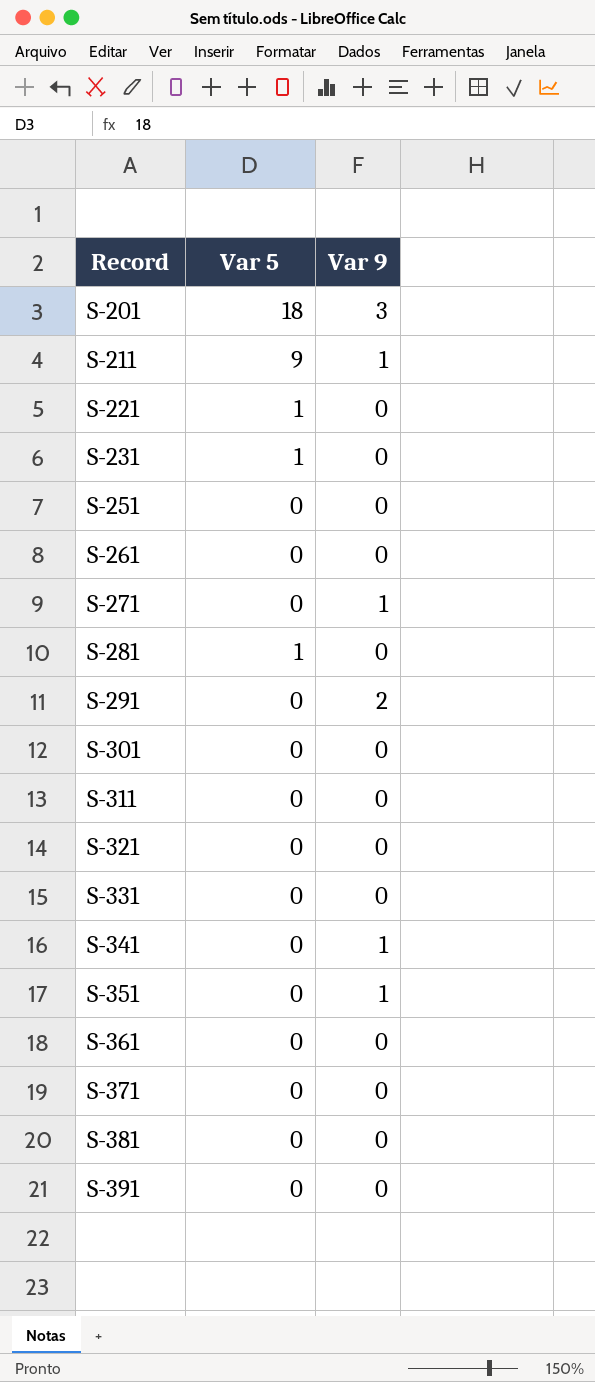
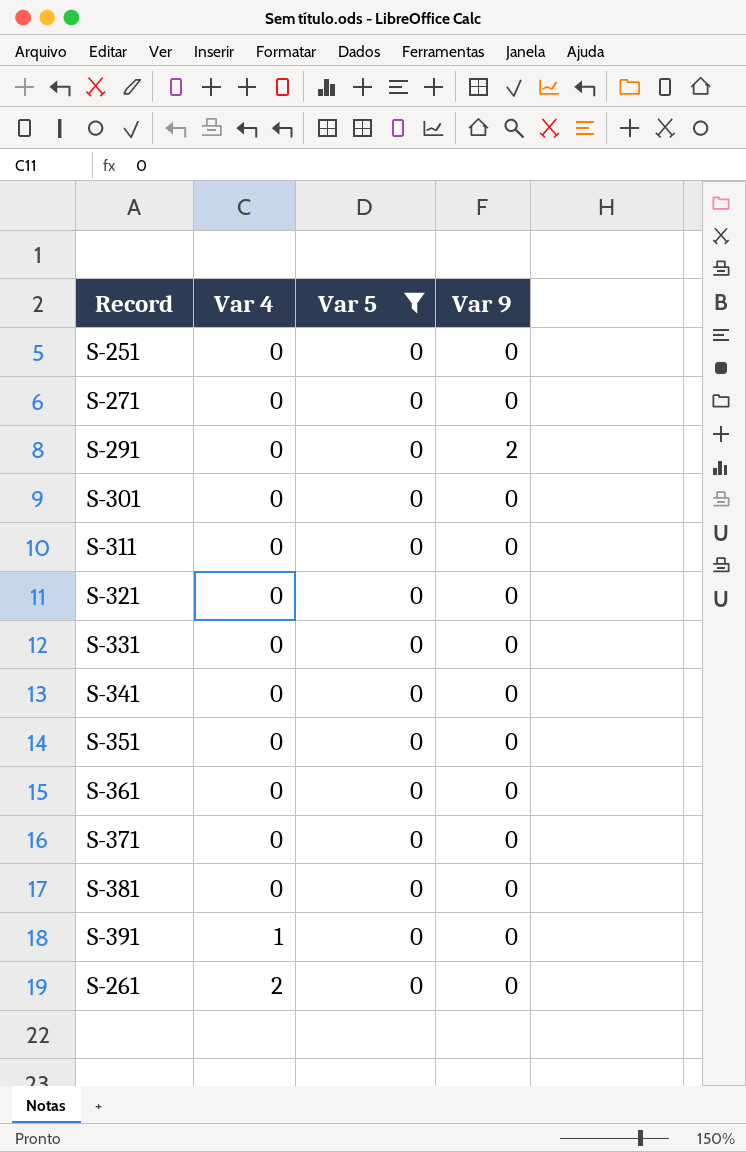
filter: none -> Var 5 = 0
row order: Record ascending -> Var 4 ascending
column Var 4 | position: none -> 2
S-271 | Var 9: 1 -> 0
S-341 | Var 9: 1 -> 0
S-351 | Var 9: 1 -> 0

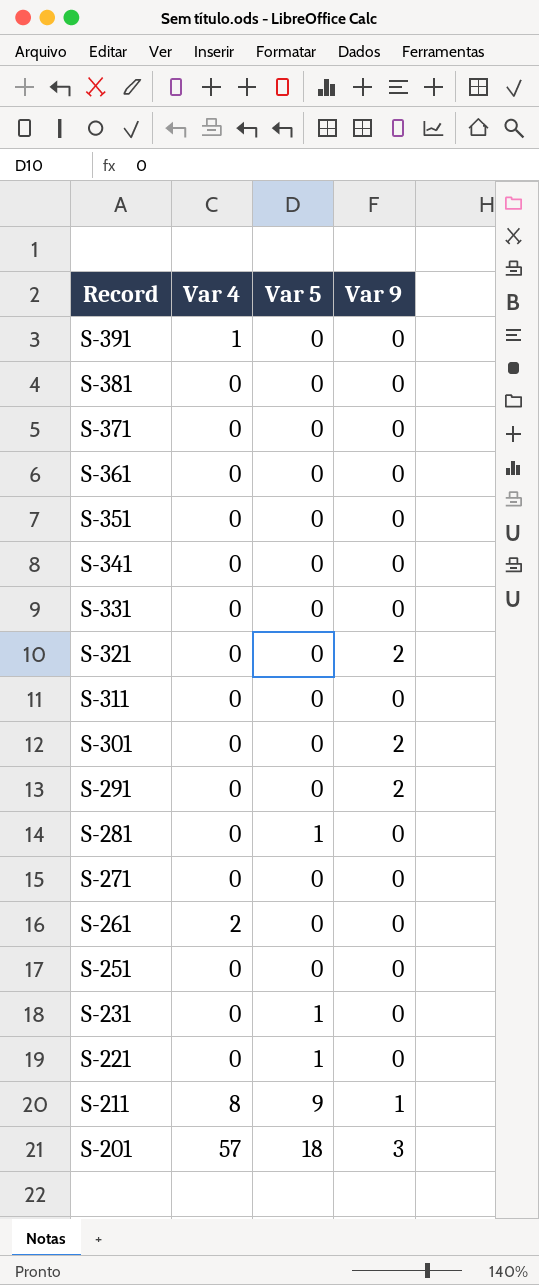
filter: Var 5 = 0 -> none
row order: Var 4 ascending -> Record descending
S-321 | Var 9: 0 -> 2
S-301 | Var 9: 0 -> 2

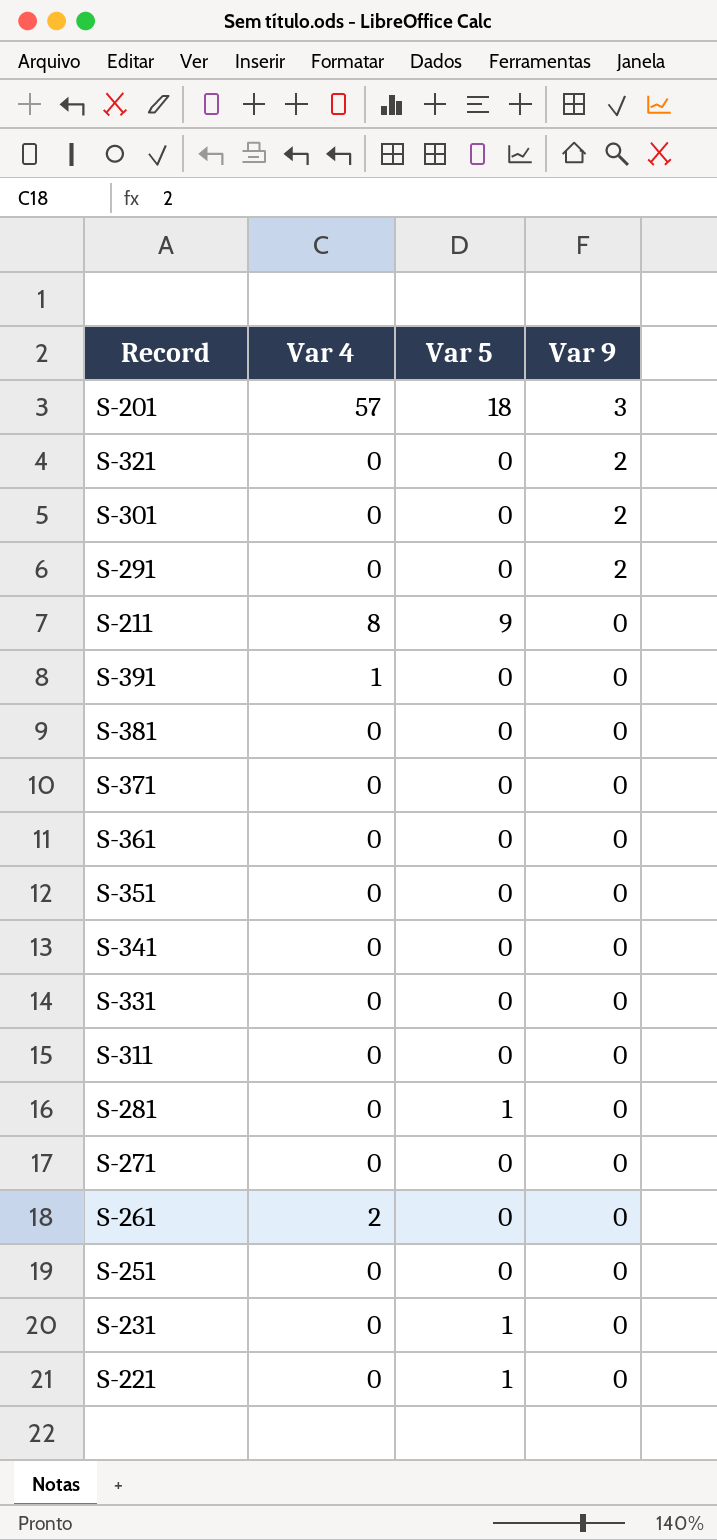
row order: Record descending -> Var 9 descending
S-211 | Var 9: 1 -> 0

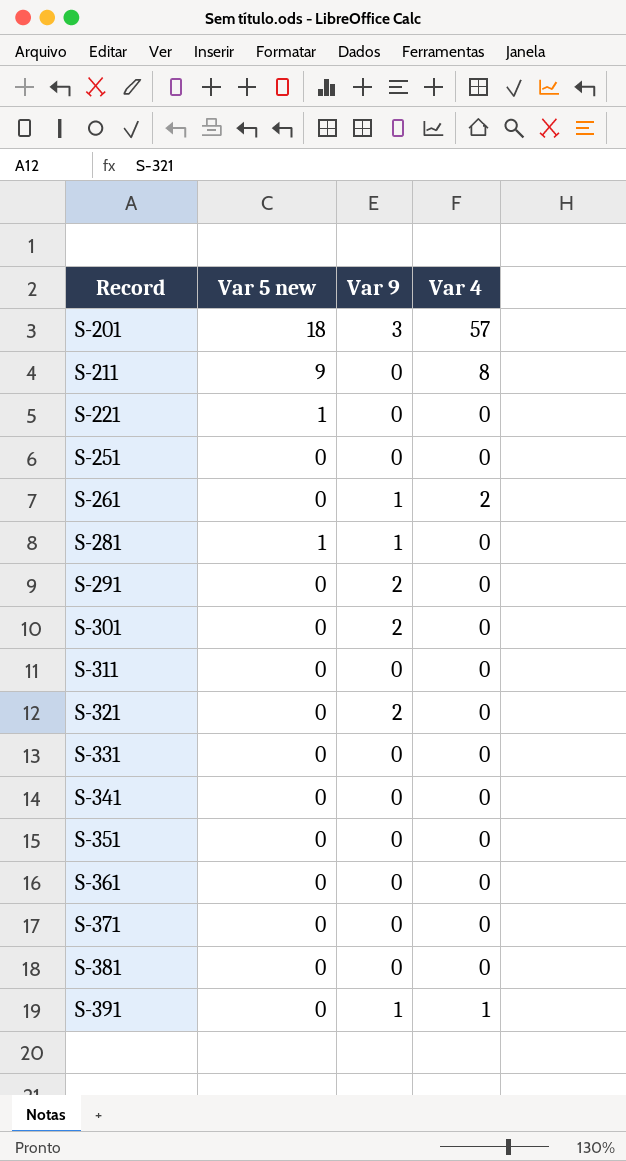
row order: Var 9 descending -> Record ascending
column name: Var 5 -> Var 5 new
column Var 4 | position: 2 -> 4
row S-271: 0 | 0 | 0 -> none
row S-231: 0 | 1 | 0 -> none
S-261 | Var 9: 0 -> 1
S-281 | Var 9: 0 -> 1
S-391 | Var 9: 0 -> 1

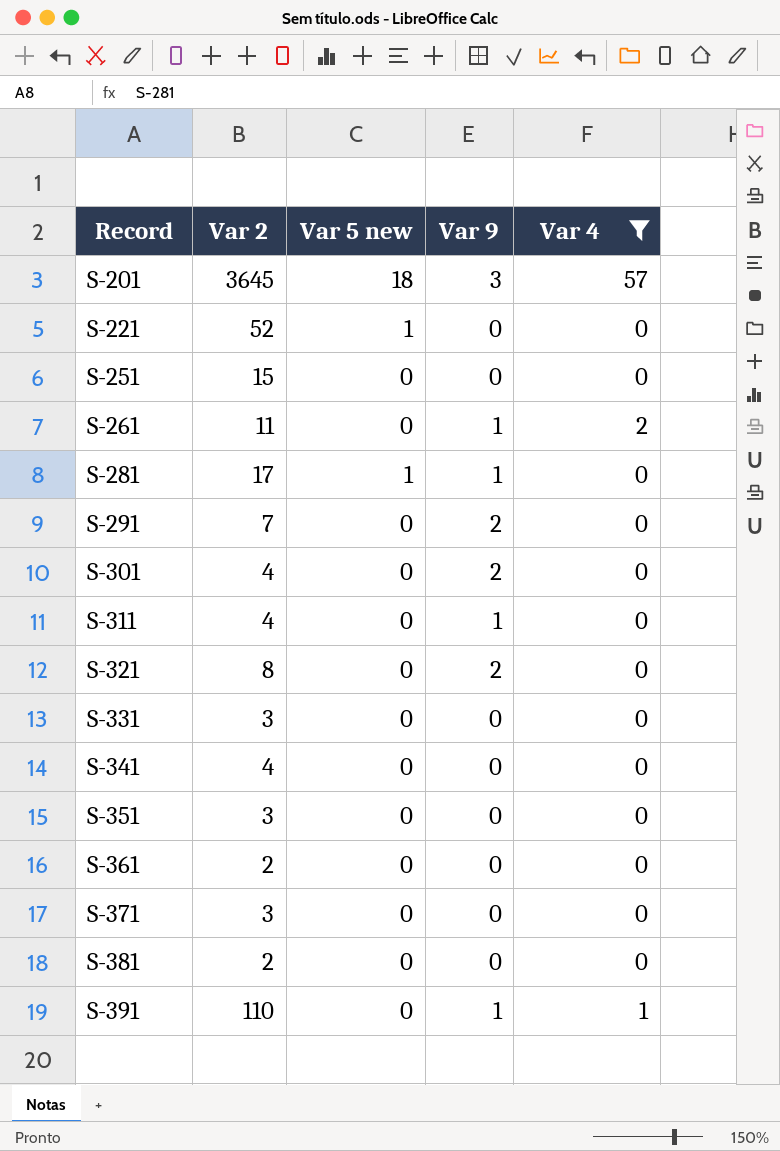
filter: none -> Var 4 != 8
column Var 2 | position: none -> 2
S-311 | Var 9: 0 -> 1

